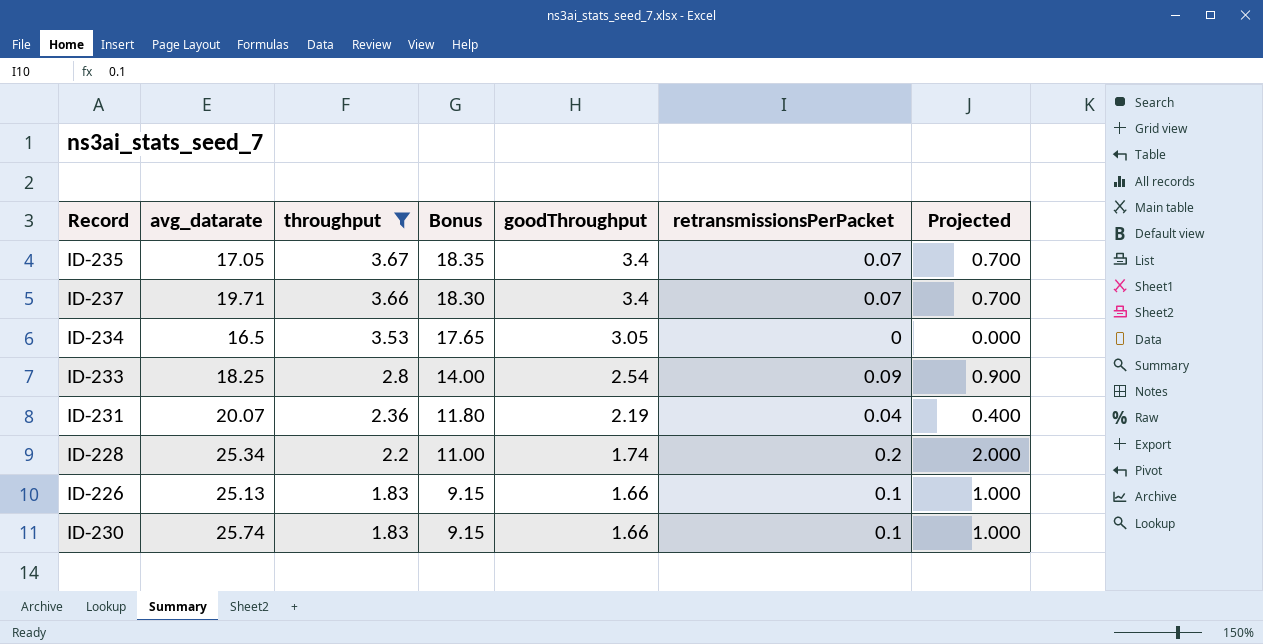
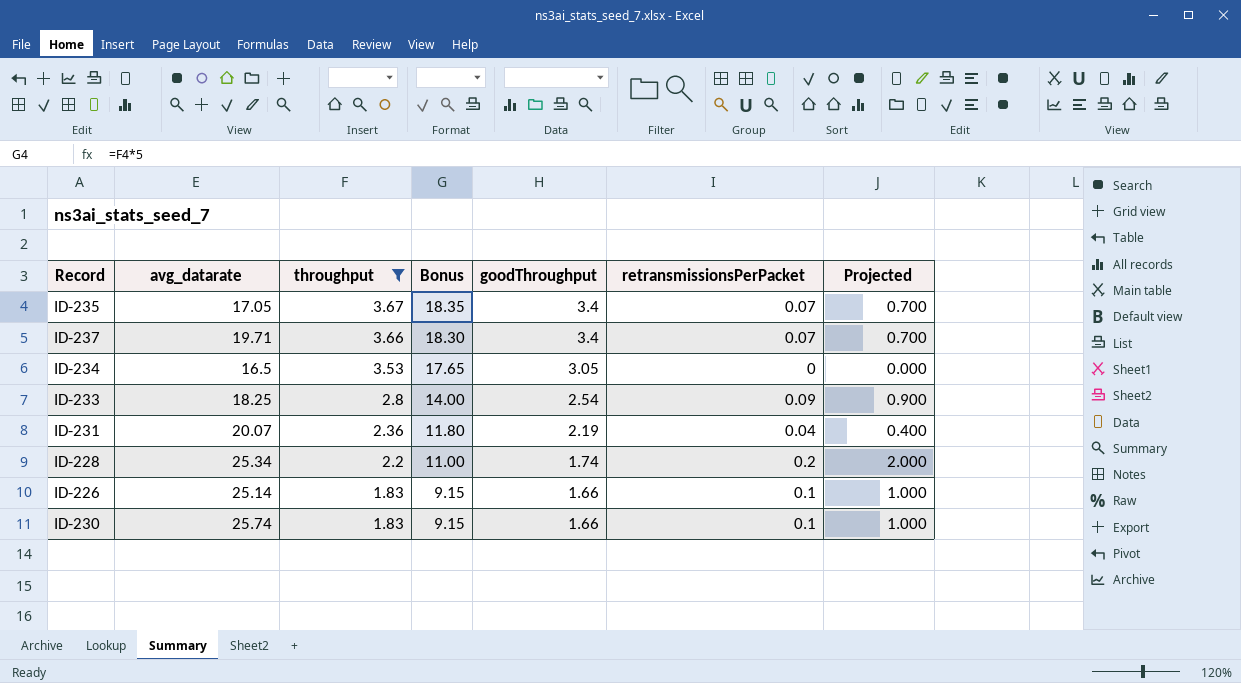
ID-226 | avg_datarate: 25.13 -> 25.14

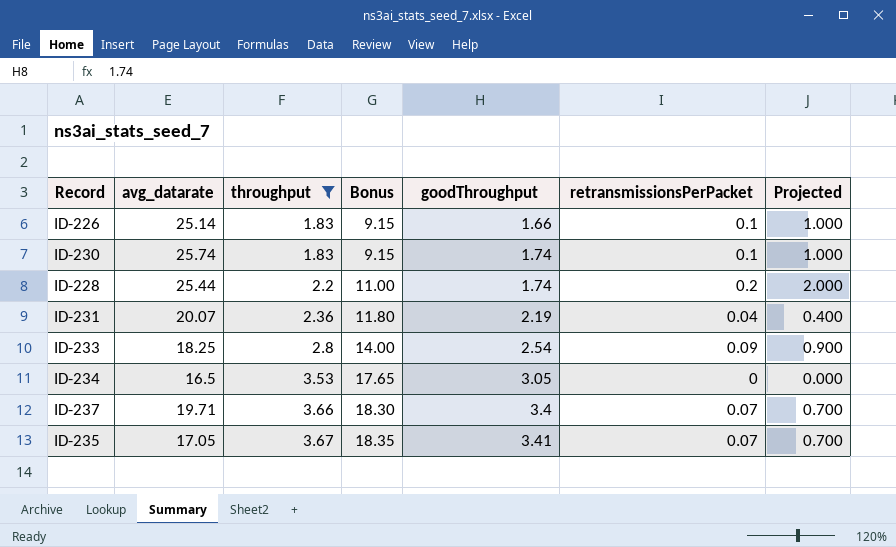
row order: throughput descending -> throughput ascending
ID-230 | goodThroughput: 1.66 -> 1.74
ID-228 | avg_datarate: 25.34 -> 25.44
ID-235 | goodThroughput: 3.4 -> 3.41

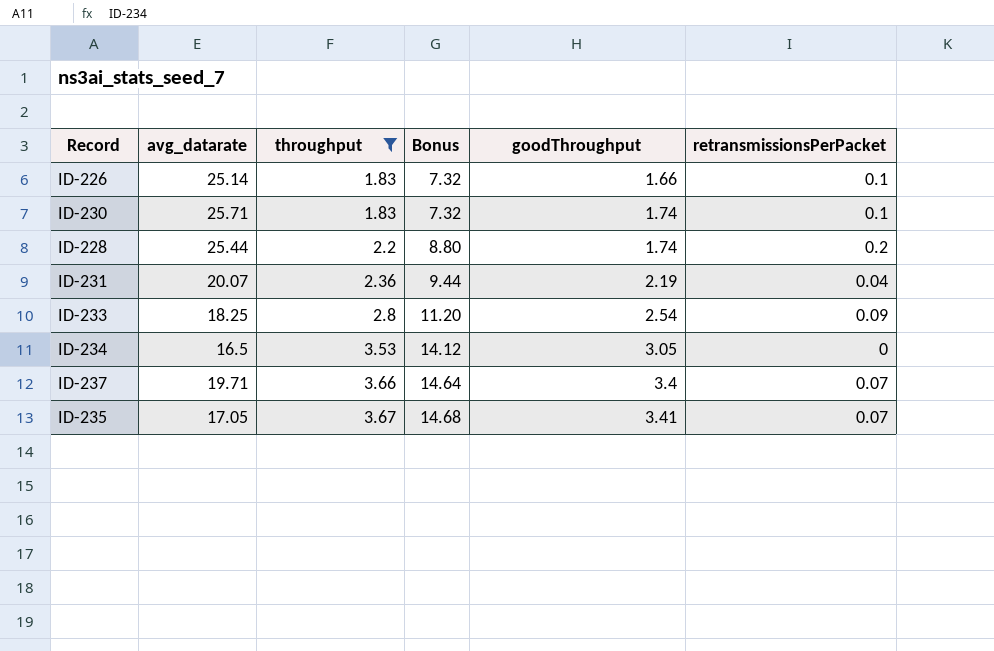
column Projected | formula: [retransmissionsPerPacket] * 10 -> none
column Bonus | formula: [throughput] * 5 -> [throughput] * 4
ID-230 | avg_datarate: 25.74 -> 25.71

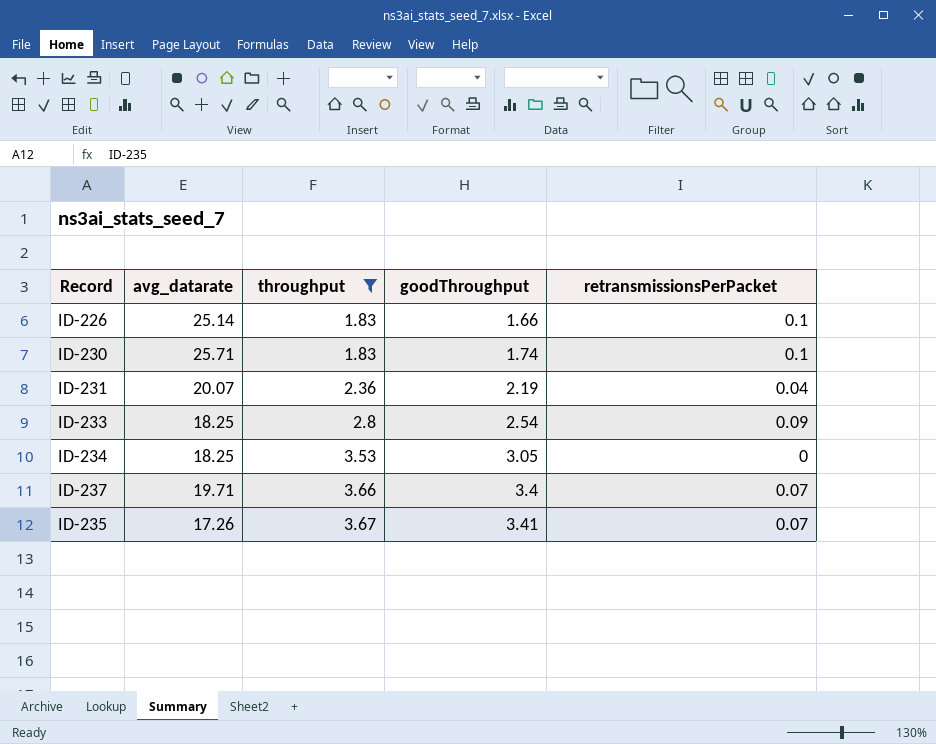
column Bonus | formula: [throughput] * 4 -> none
row ID-228: 25.44 | 2.2 | 8.80 | 1.74 | 0.2 -> none
ID-234 | avg_datarate: 16.5 -> 18.25
ID-235 | avg_datarate: 17.05 -> 17.26

